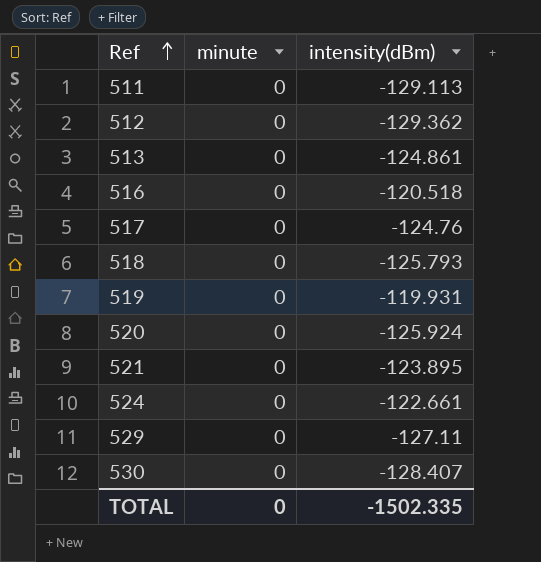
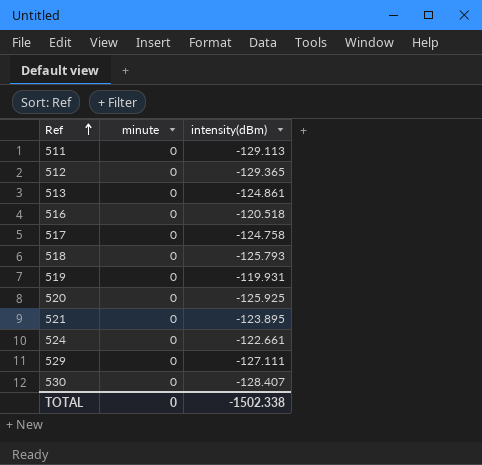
512 | intensity(dBm): -129.362 -> -129.365
517 | intensity(dBm): -124.76 -> -124.758
520 | intensity(dBm): -125.924 -> -125.925
529 | intensity(dBm): -127.11 -> -127.111
TOTAL | intensity(dBm): -1502.335 -> -1502.338

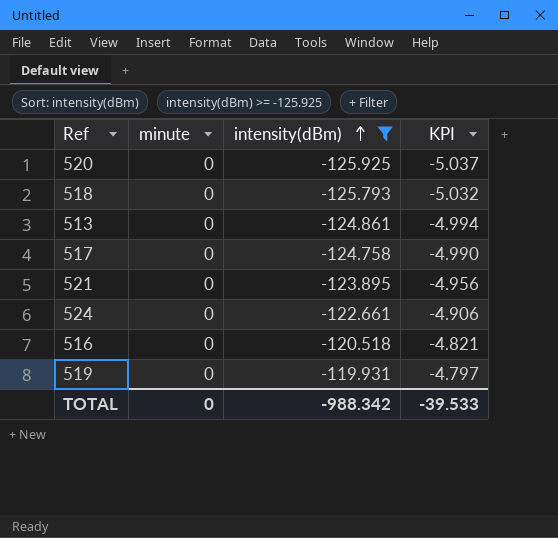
filter: none -> intensity(dBm) >= -125.925
row order: Ref ascending -> intensity(dBm) ascending
column KPI | formula: none -> [intensity(dBm)] * 0.04
TOTAL | intensity(dBm): -1502.338 -> -988.342

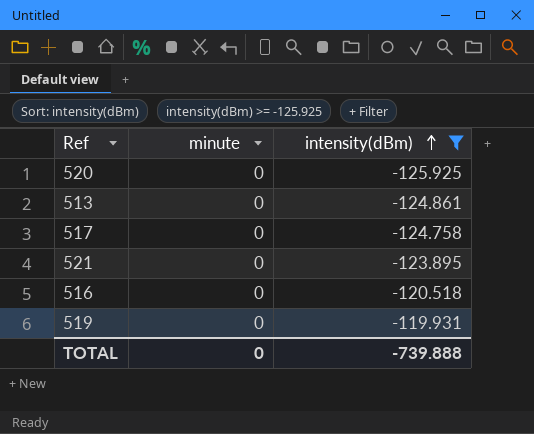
column KPI | formula: [intensity(dBm)] * 0.04 -> none
row 518: 0 | -125.793 | -5.032 -> none
row 524: 0 | -122.661 | -4.906 -> none
TOTAL | intensity(dBm): -988.342 -> -739.888

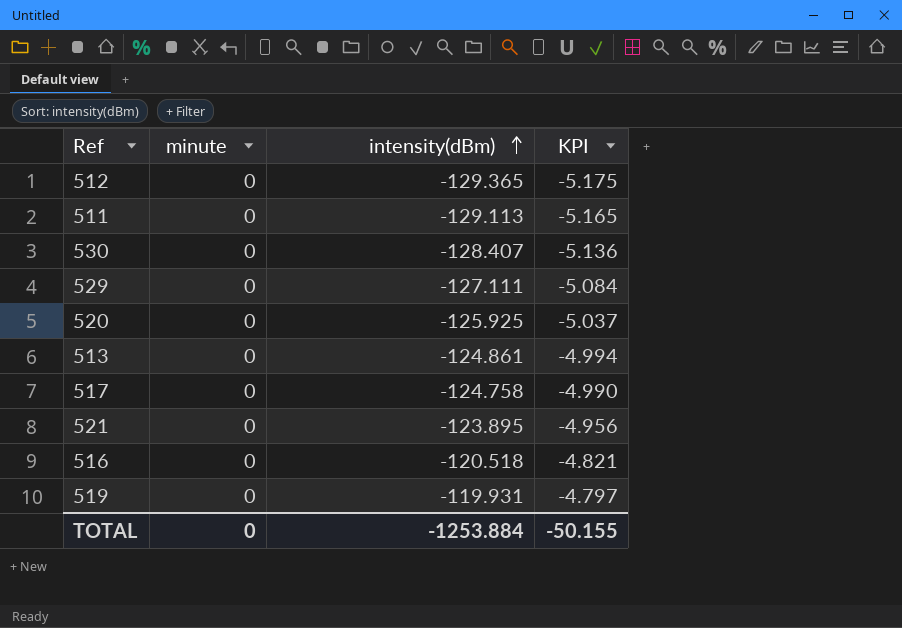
filter: intensity(dBm) >= -125.925 -> none
column KPI | formula: none -> [intensity(dBm)] * 0.04
TOTAL | intensity(dBm): -739.888 -> -1253.884

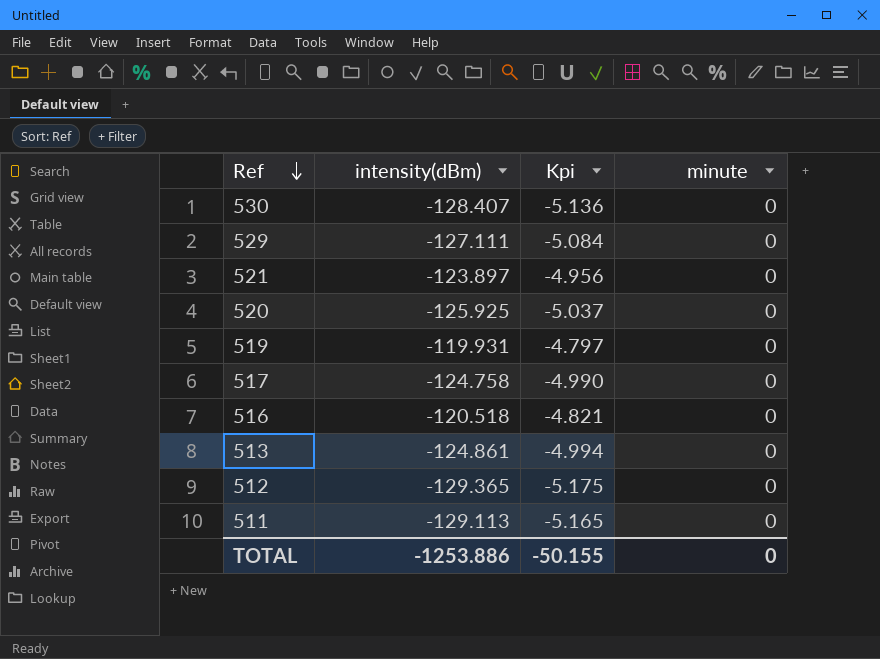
row order: intensity(dBm) ascending -> Ref descending
column name: KPI -> Kpi
column minute | position: 2 -> 4
521 | intensity(dBm): -123.895 -> -123.897
TOTAL | intensity(dBm): -1253.884 -> -1253.886

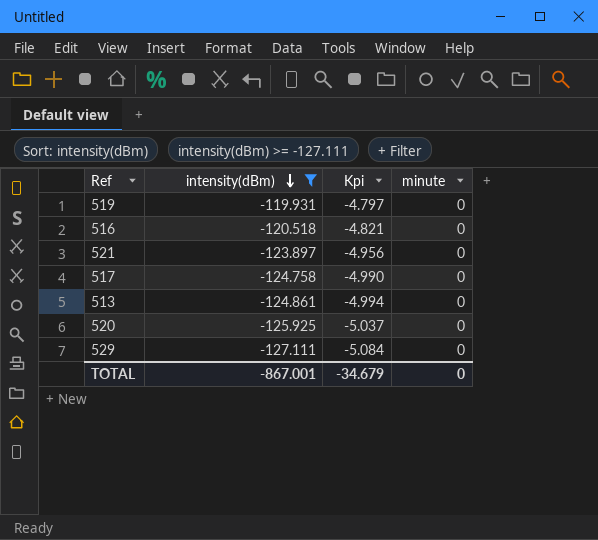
filter: none -> intensity(dBm) >= -127.111
row order: Ref descending -> intensity(dBm) descending
TOTAL | intensity(dBm): -1253.886 -> -867.001
TOTAL | Kpi: -50.155 -> -34.679

